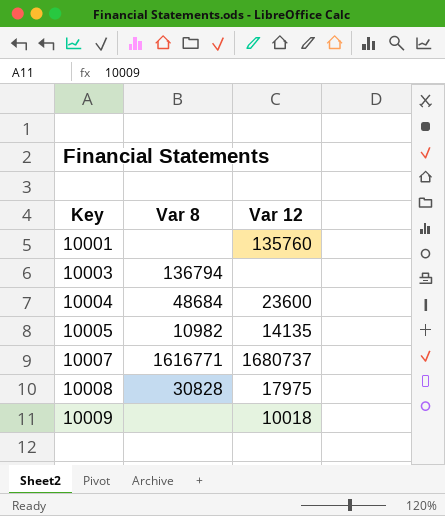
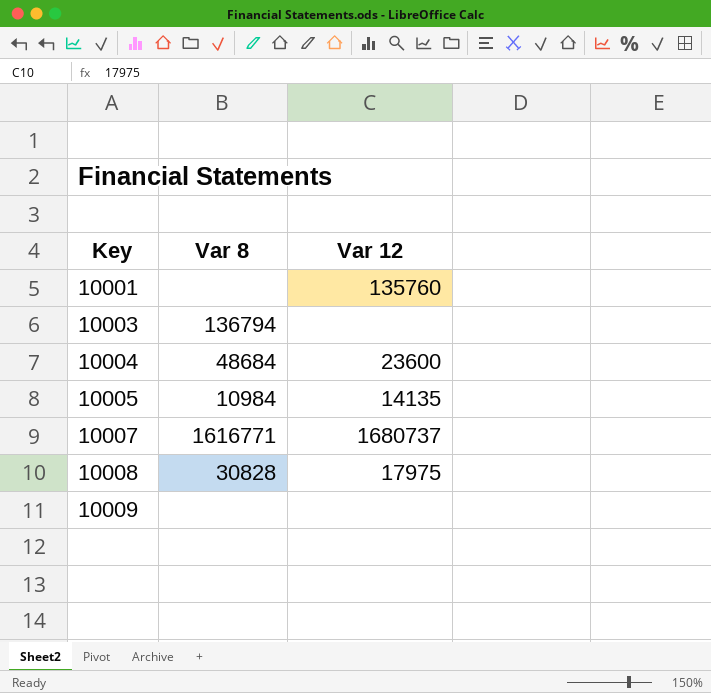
10005 | Var 8: 10982 -> 10984
10009 | Var 12: 10018 -> none

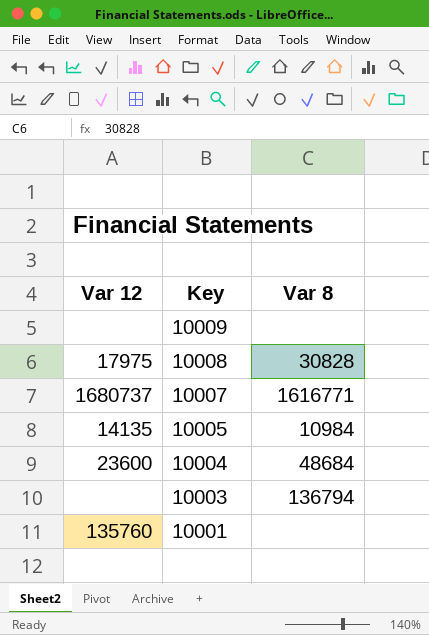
row order: Key ascending -> Key descending
column Var 12 | position: 3 -> 1

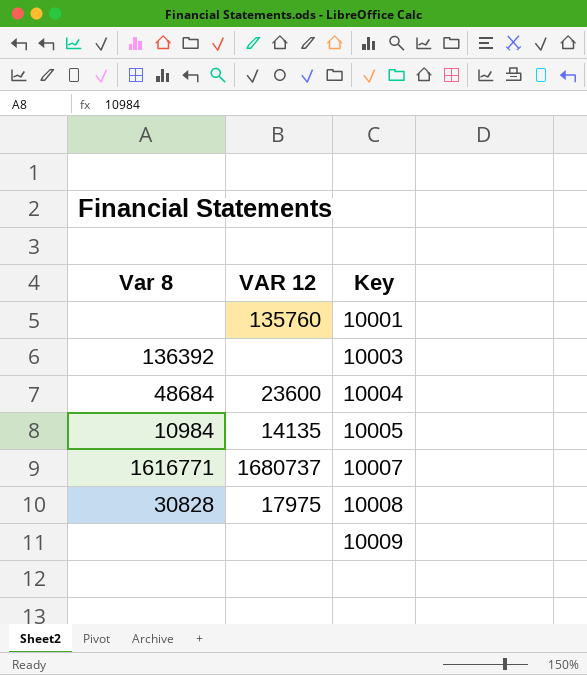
row order: Key descending -> Key ascending
column Var 8 | position: 3 -> 1
column name: Var 12 -> VAR 12
10003 | Var 8: 136794 -> 136392

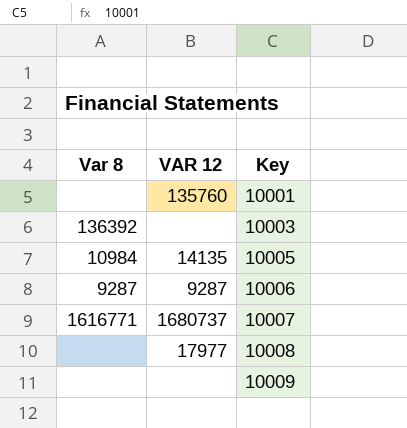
row 10004: 48684 | 23600 -> none
row 10006: none -> 9287 | 9287
10008 | Var 8: 30828 -> none
10008 | VAR 12: 17975 -> 17977

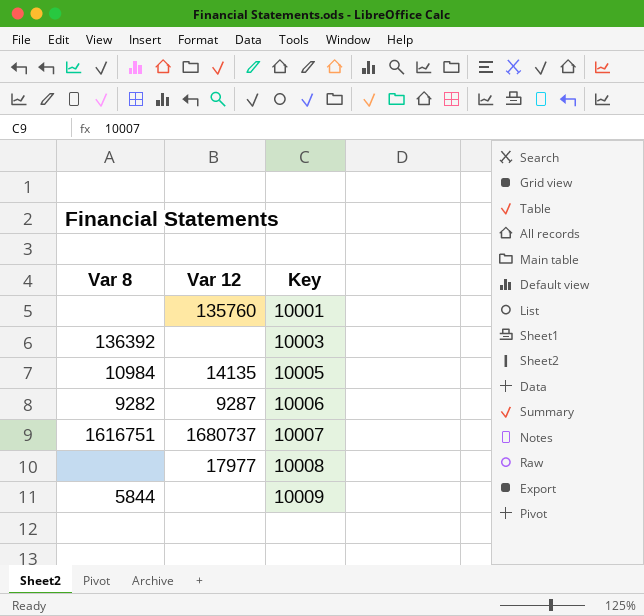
column name: VAR 12 -> Var 12
10006 | Var 8: 9287 -> 9282
10007 | Var 8: 1616771 -> 1616751
10009 | Var 8: none -> 5844

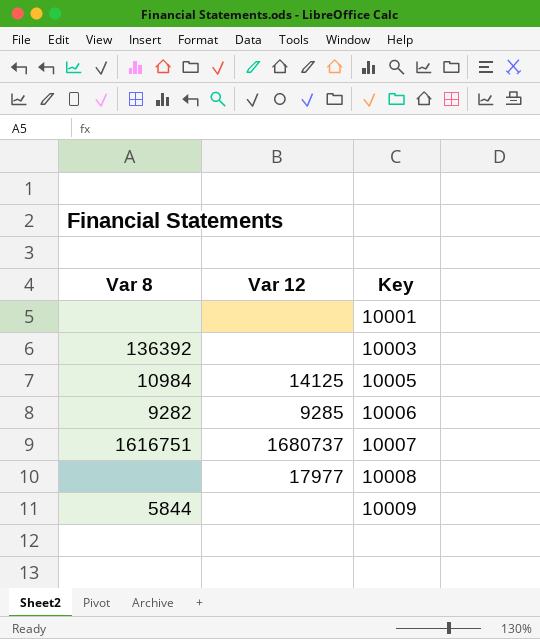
10001 | Var 12: 135760 -> none
10005 | Var 12: 14135 -> 14125
10006 | Var 12: 9287 -> 9285

